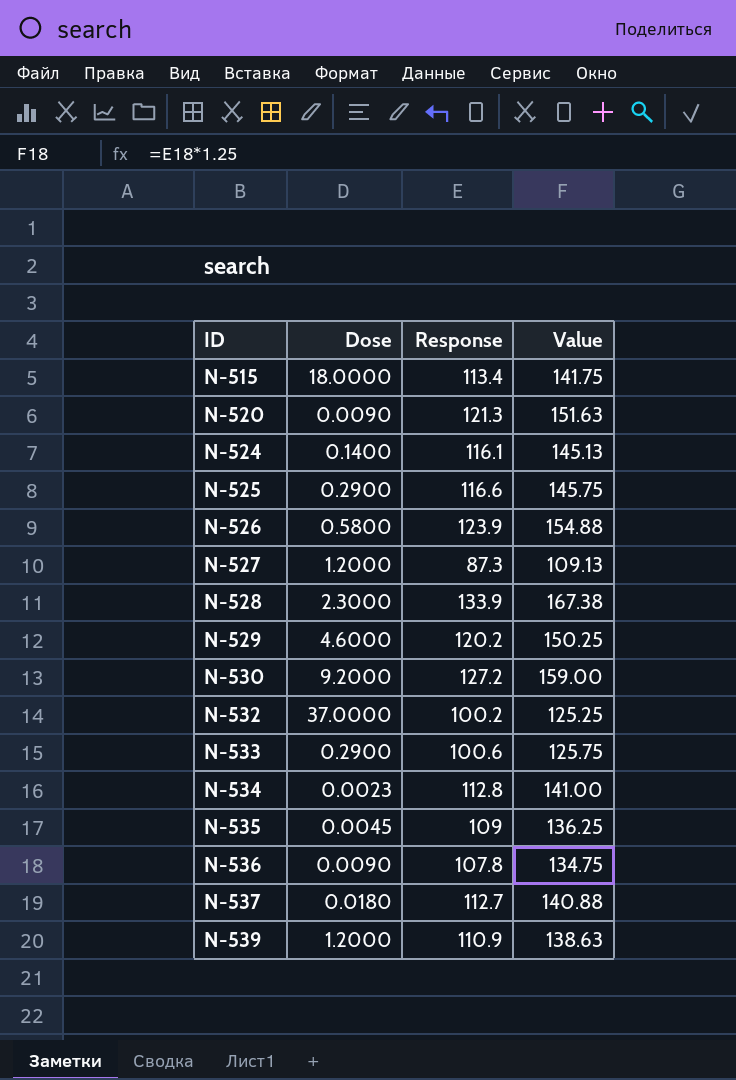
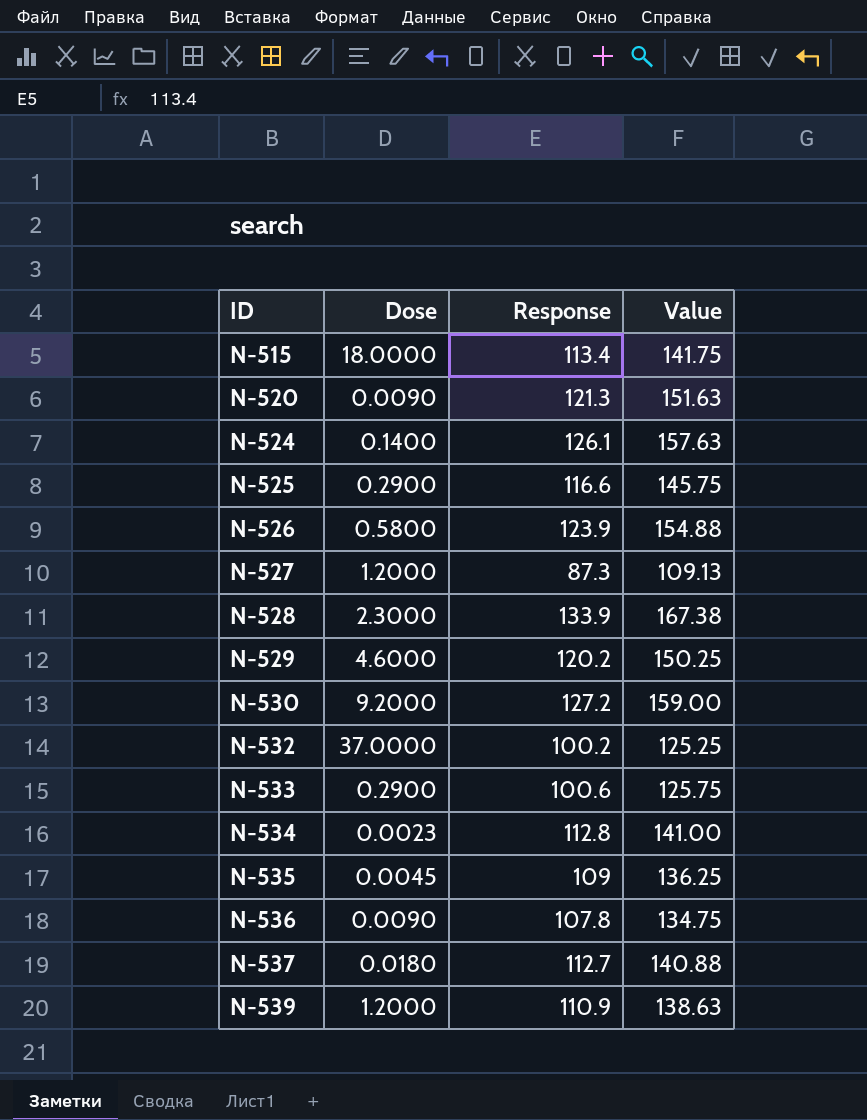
N-524 | Response: 116.1 -> 126.1
N-524 | Value: 145.13 -> 157.63

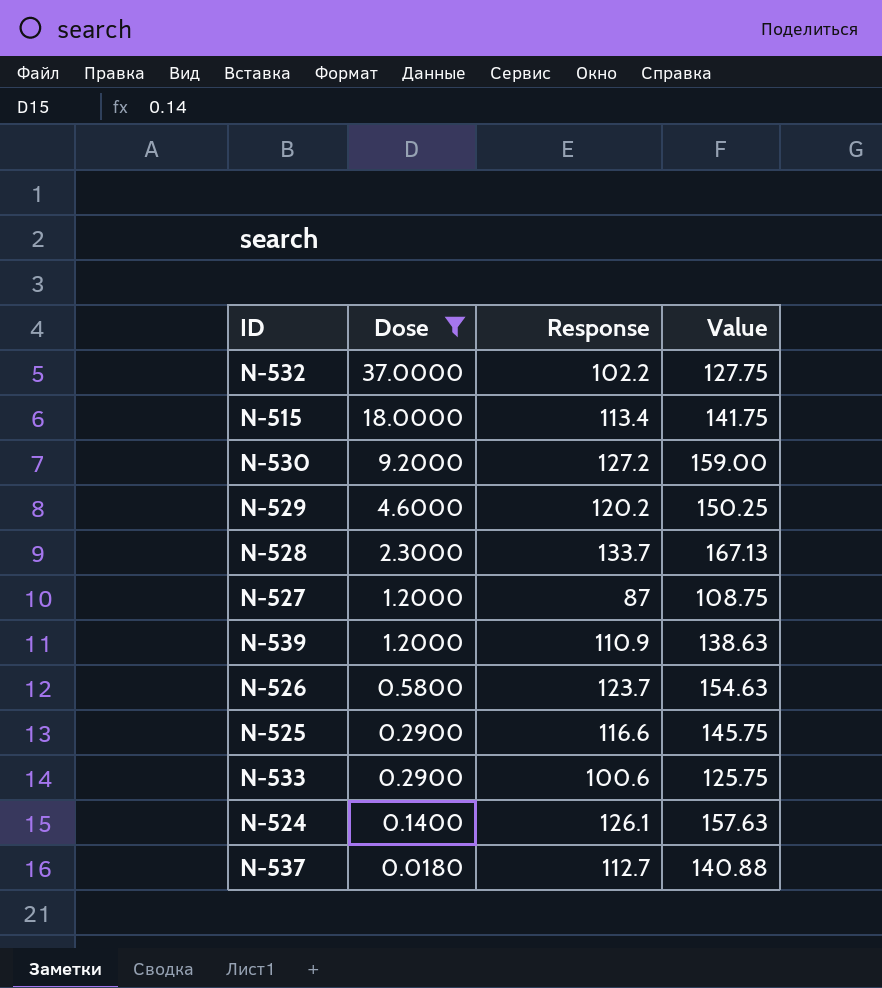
filter: none -> Dose >= 0.0180
row order: ID ascending -> Dose descending
N-532 | Response: 100.2 -> 102.2
N-532 | Value: 125.25 -> 127.75
N-528 | Response: 133.9 -> 133.7
N-528 | Value: 167.38 -> 167.13
N-527 | Response: 87.3 -> 87
N-527 | Value: 109.13 -> 108.75
N-526 | Response: 123.9 -> 123.7
N-526 | Value: 154.88 -> 154.63

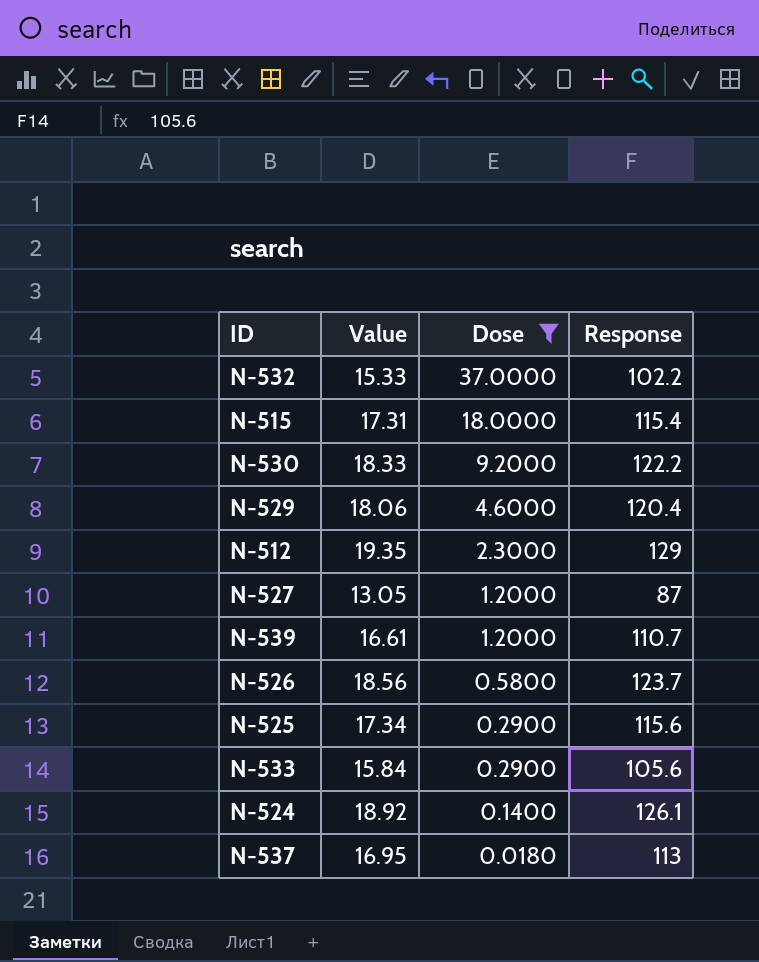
column Value | formula: [Response] * 1.25 -> [Response] * 0.15
column Value | position: 4 -> 2
row N-528: 2.3000 | 133.7 | 167.13 -> none
N-515 | Response: 113.4 -> 115.4
N-530 | Response: 127.2 -> 122.2
N-529 | Response: 120.2 -> 120.4
row N-512: none -> 19.35 | 2.3000 | 129
N-539 | Response: 110.9 -> 110.7
N-525 | Response: 116.6 -> 115.6
N-533 | Response: 100.6 -> 105.6
N-537 | Response: 112.7 -> 113

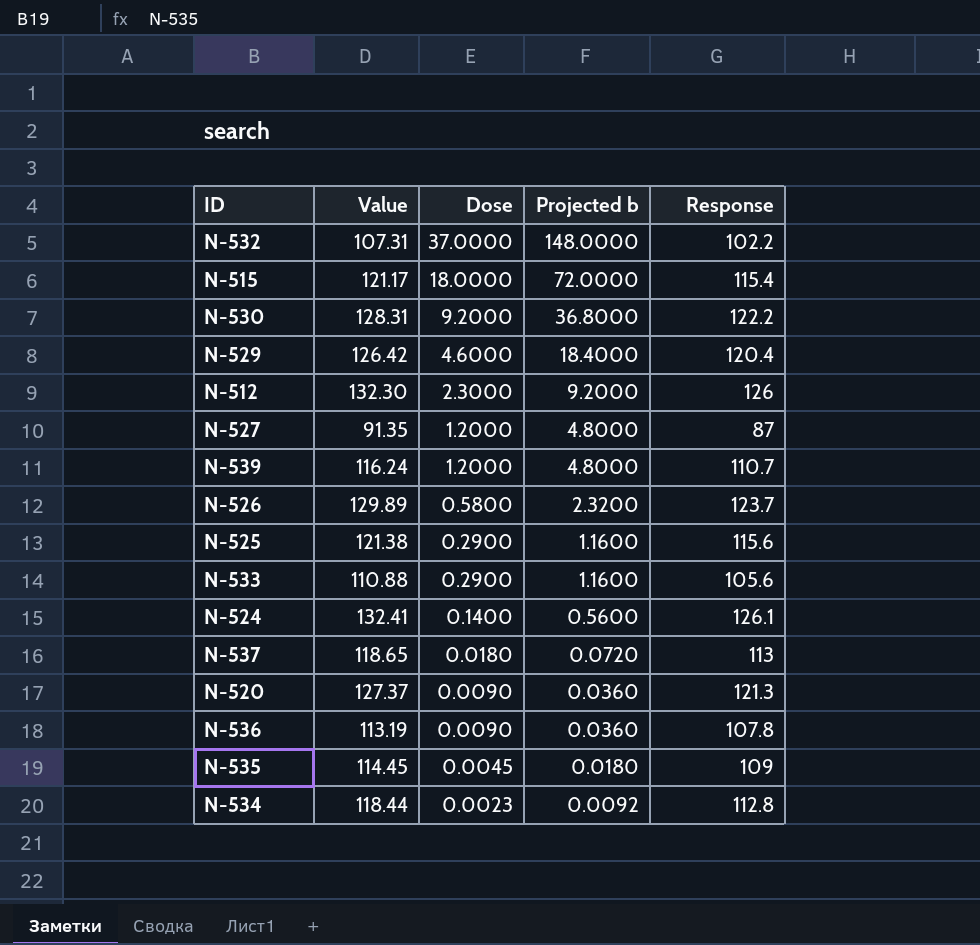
filter: Dose >= 0.0180 -> none
column Value | formula: [Response] * 0.15 -> [Response] * 1.05
column Projected b | formula: none -> [Dose] * 4
N-512 | Response: 129 -> 126

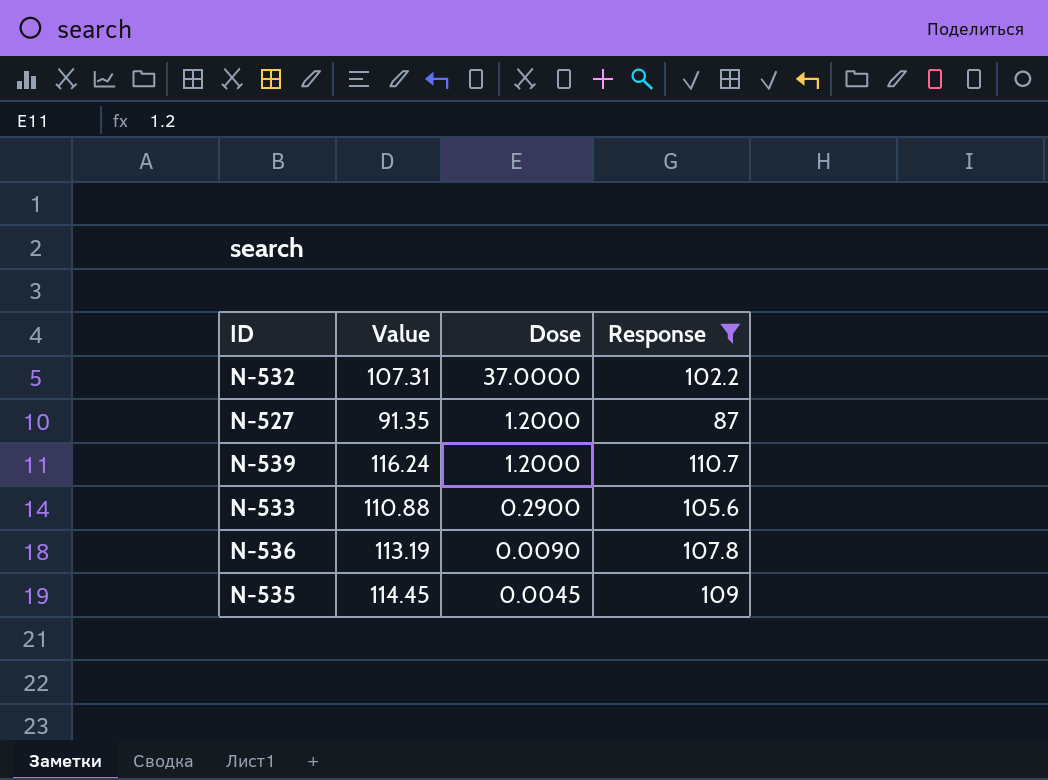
filter: none -> Response <= 110.7
column Projected b | formula: [Dose] * 4 -> none

